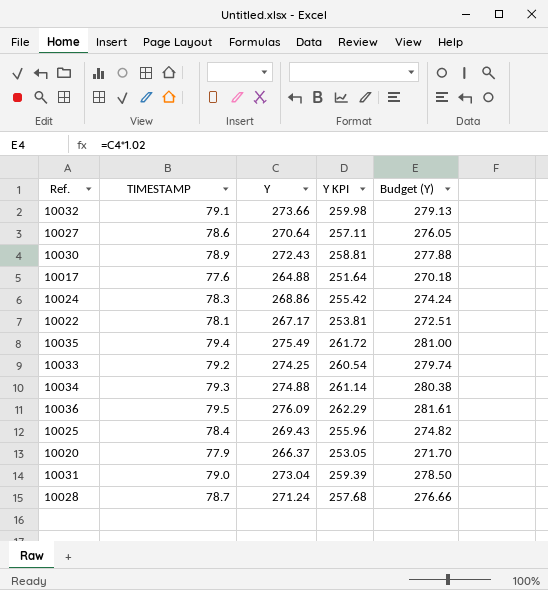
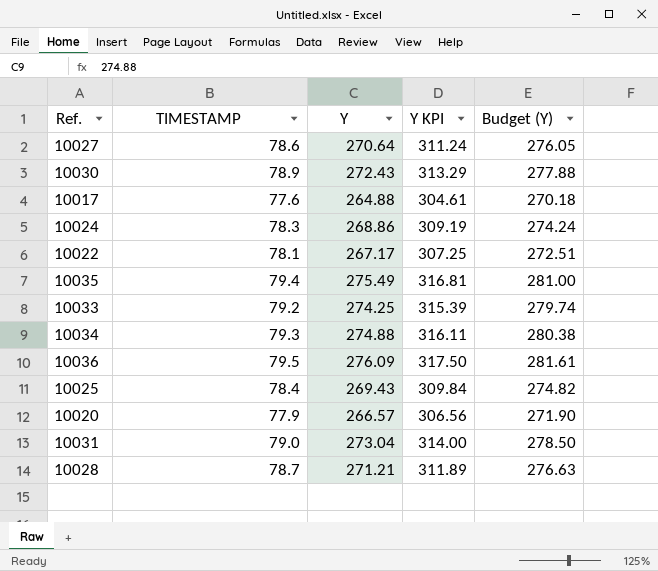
column Y KPI | formula: [Y] * 0.95 -> [Y] * 1.15
row 10032: 79.1 | 273.66 | 259.98 | 279.13 -> none
10020 | Y: 266.37 -> 266.57
10020 | Budget (Y): 271.70 -> 271.90
10028 | Y: 271.24 -> 271.21
10028 | Budget (Y): 276.66 -> 276.63

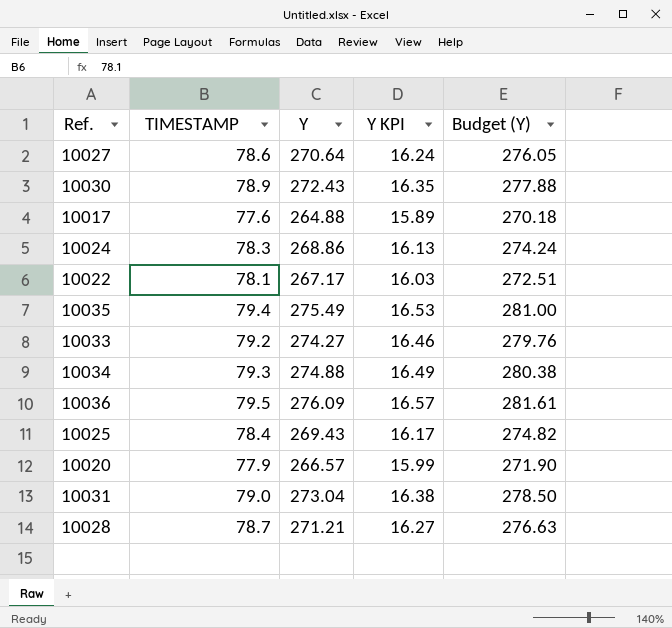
column Y KPI | formula: [Y] * 1.15 -> [Y] * 0.06
10033 | Y: 274.25 -> 274.27
10033 | Budget (Y): 279.74 -> 279.76

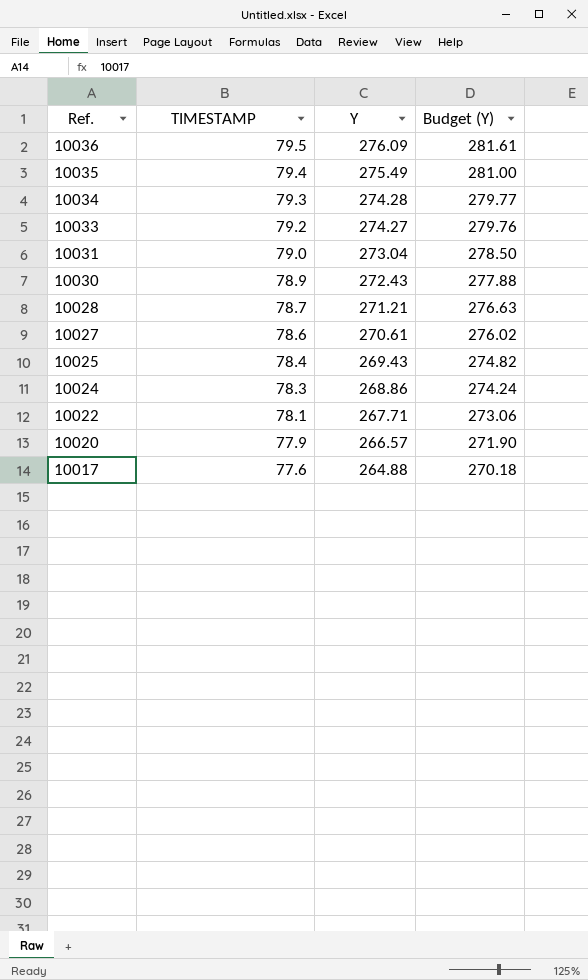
row order: none -> Ref. descending
column Y KPI | formula: [Y] * 0.06 -> none
10034 | Y: 274.88 -> 274.28
10034 | Budget (Y): 280.38 -> 279.77
10027 | Y: 270.64 -> 270.61
10027 | Budget (Y): 276.05 -> 276.02
10022 | Y: 267.17 -> 267.71
10022 | Budget (Y): 272.51 -> 273.06

